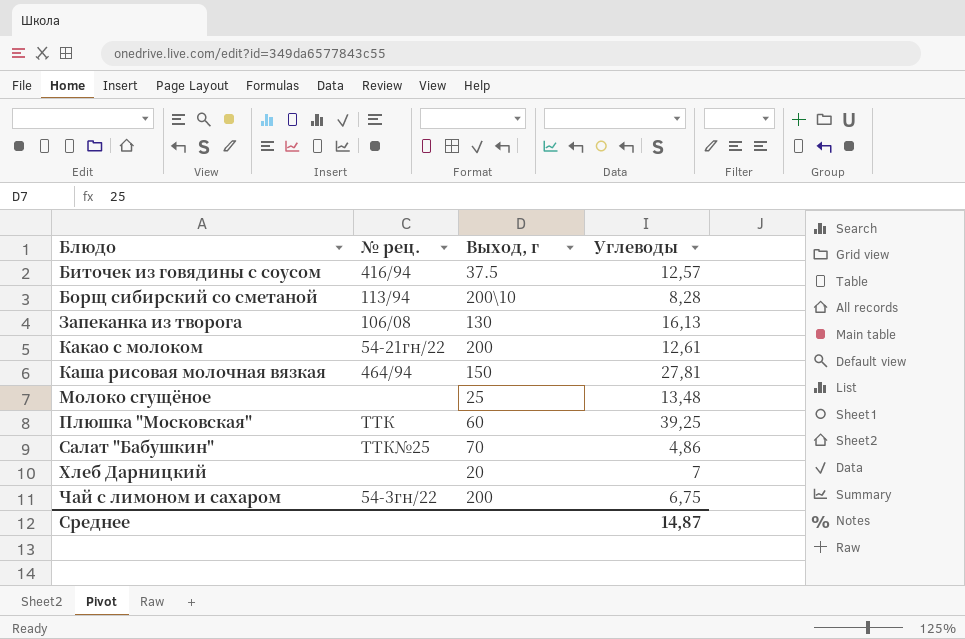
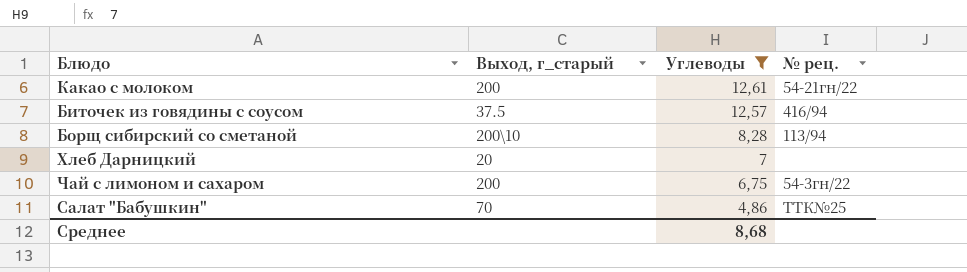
filter: none -> Углеводы <= 12,61
row order: Блюдо ascending -> Углеводы descending
column name: Выход, г -> Выход, г_старый
column № рец. | position: 2 -> 4
Среднее | Углеводы: 14,87 -> 8,68

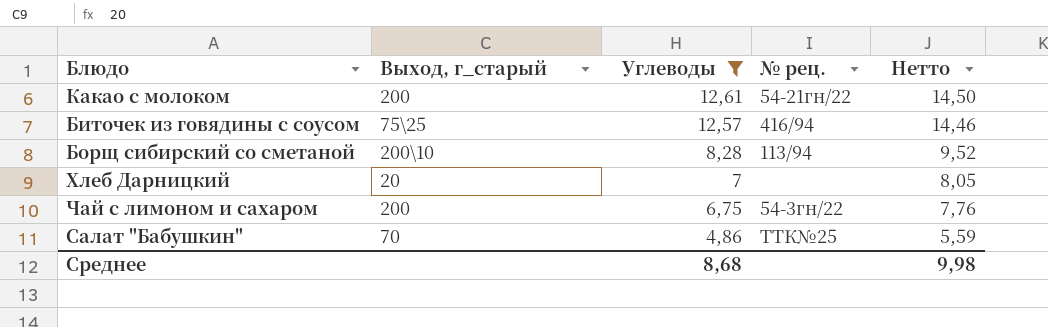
column Нетто | formula: none -> [Углеводы] * 1,15
Биточек из говядины с соусом | Выход, г_старый: 37.5 -> 75\25

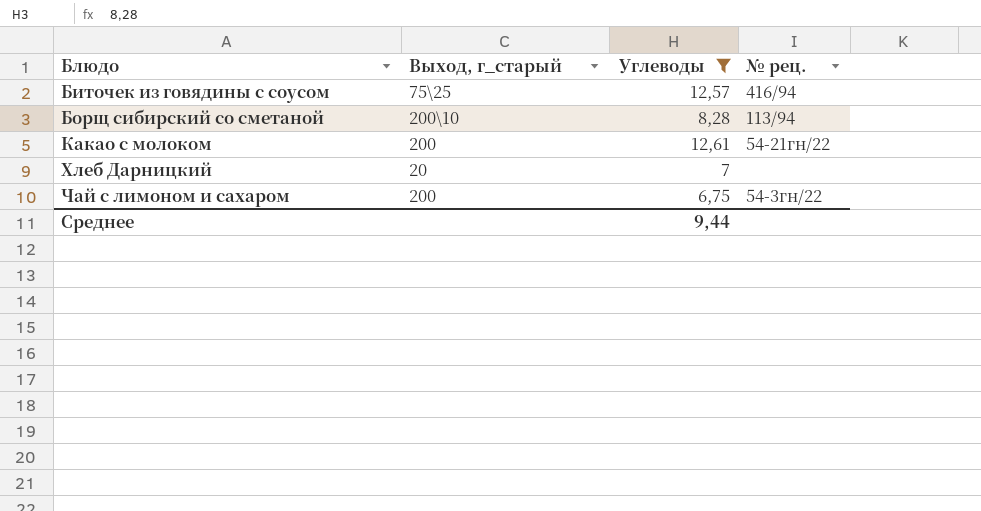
row order: Углеводы descending -> Блюдо ascending
column Нетто | formula: [Углеводы] * 1,15 -> none
row Салат "Бабушкин": 70 | 4,86 | ТТК№25 | 5,59 -> none
Среднее | Углеводы: 8,68 -> 9,44

